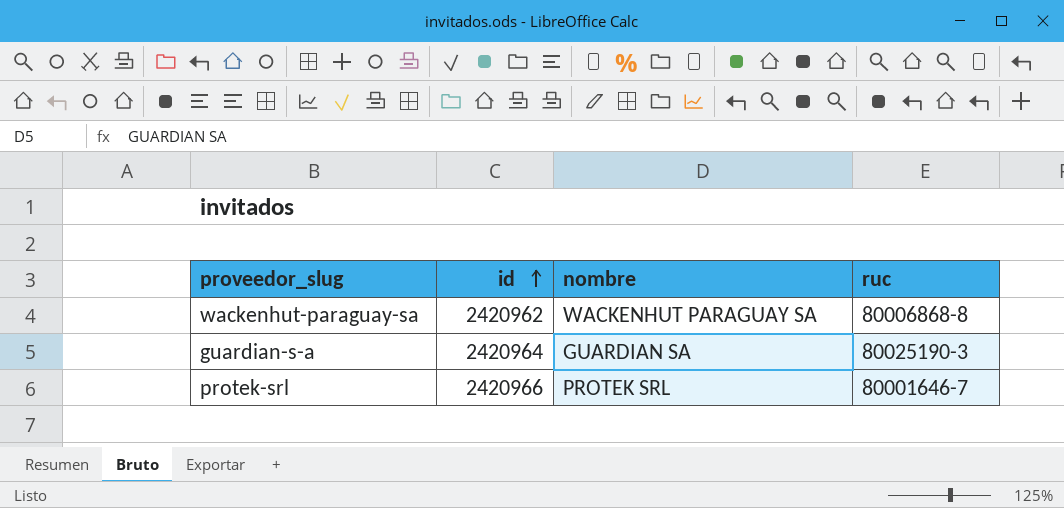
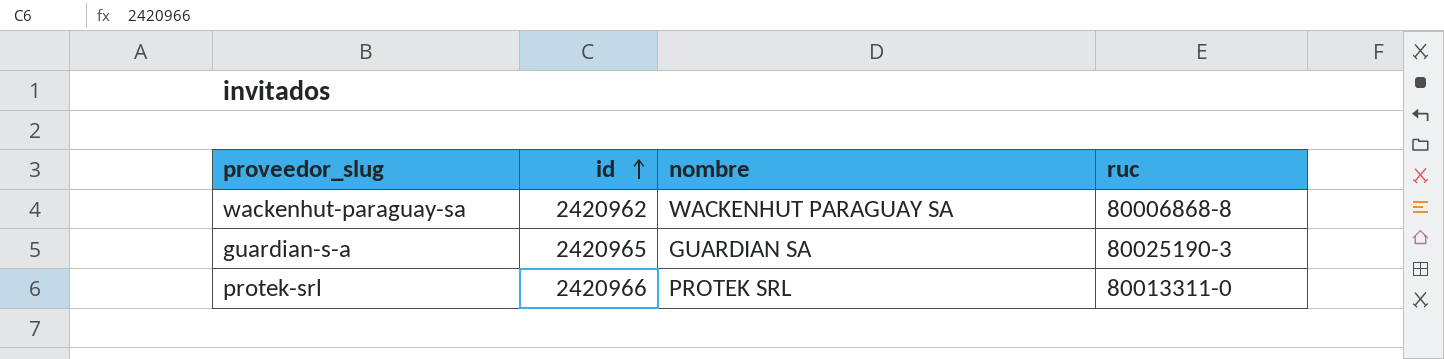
guardian-s-a | id: 2420964 -> 2420965
protek-srl | ruc: 80001646-7 -> 80013311-0

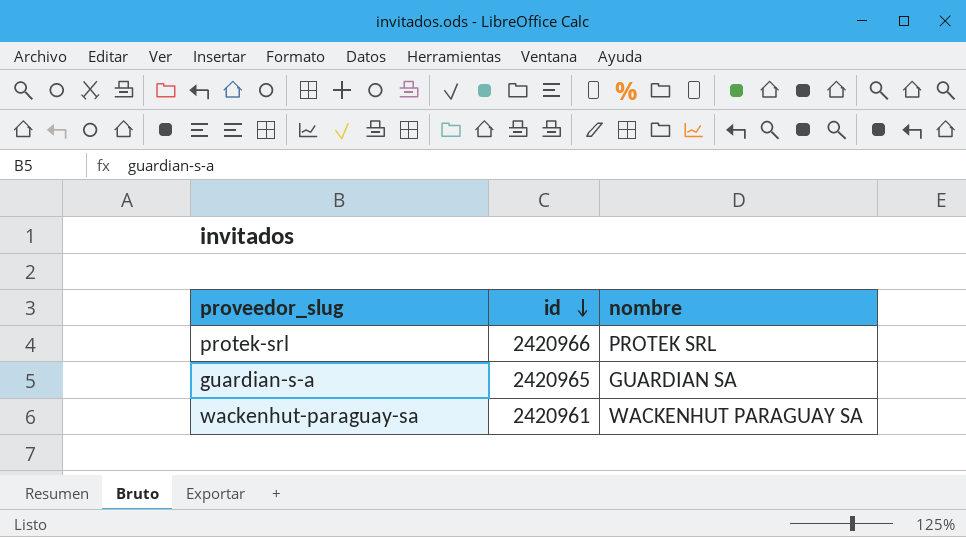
row order: id ascending -> id descending
column ruc | position: 4 -> none
wackenhut-paraguay-sa | id: 2420962 -> 2420961

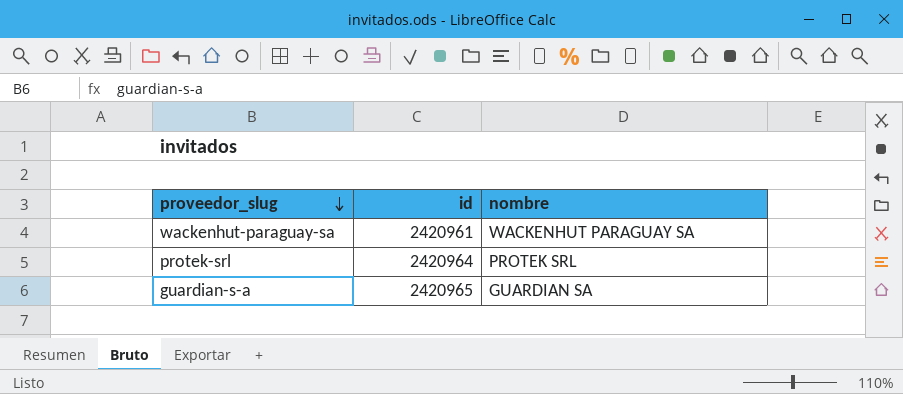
row order: id descending -> proveedor_slug descending
protek-srl | id: 2420966 -> 2420964

